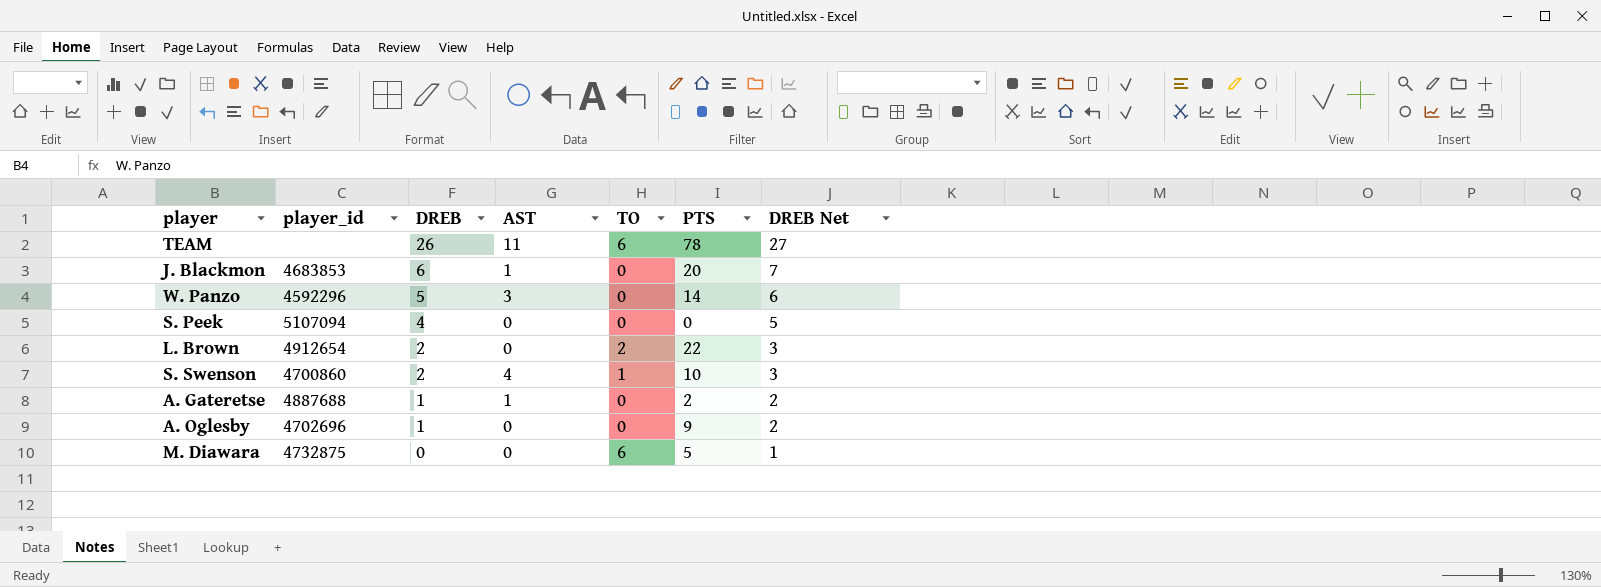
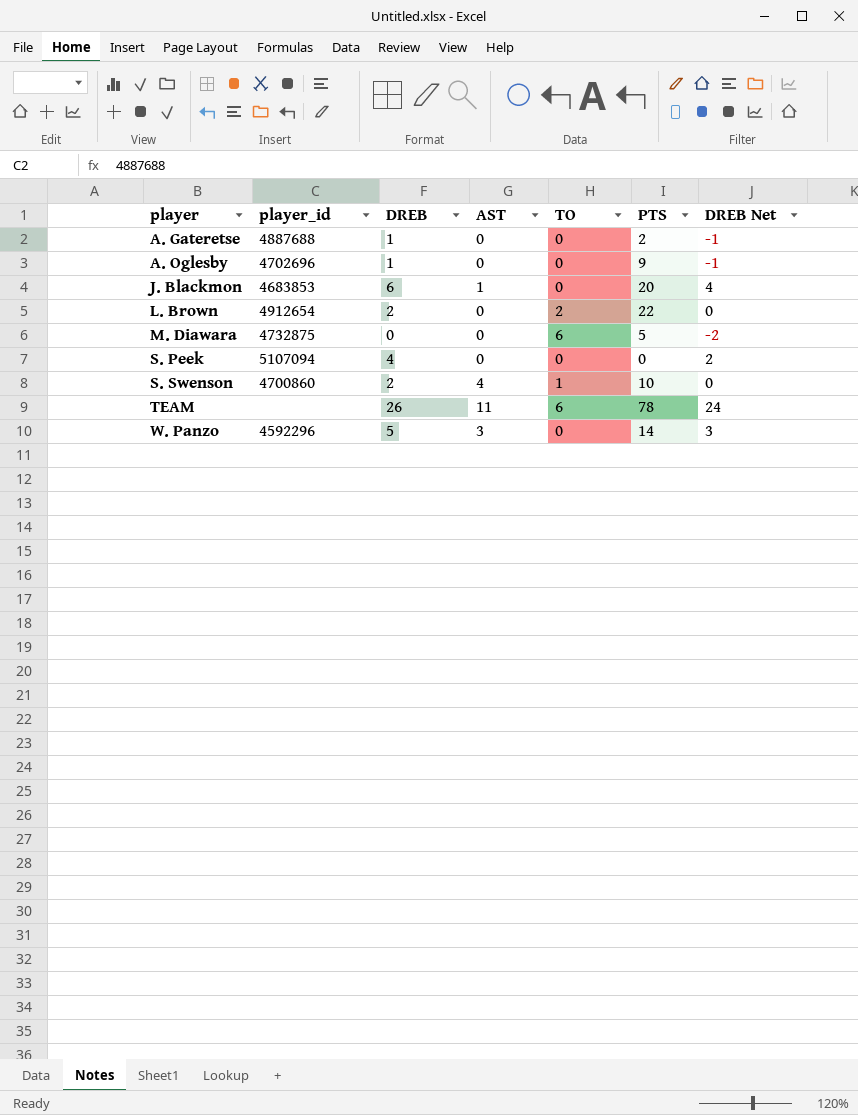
row order: DREB descending -> player ascending
column DREB Net | formula: [DREB] + 1 -> [DREB] - 2
A. Gateretse | AST: 1 -> 0

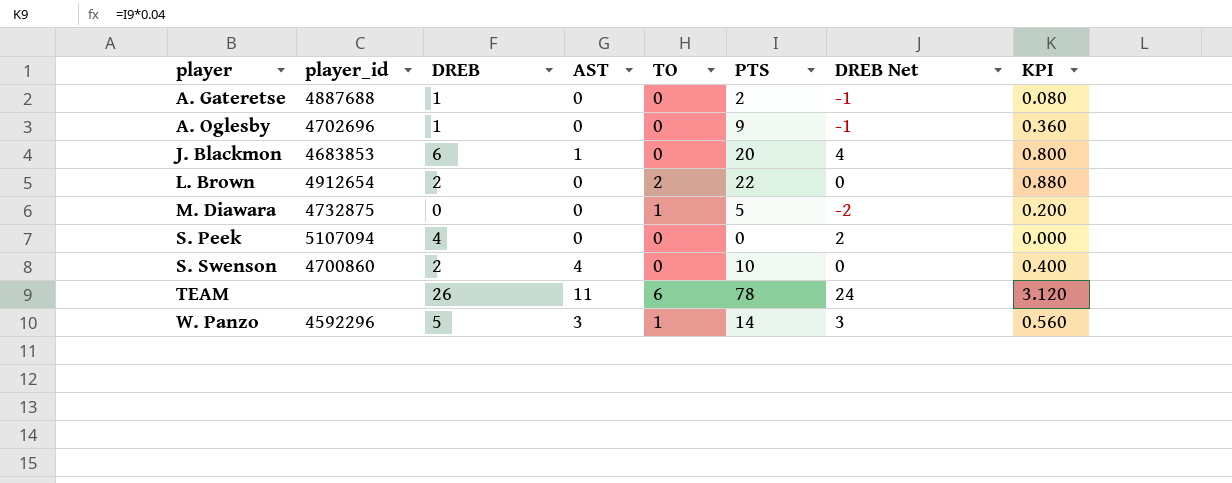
column KPI | formula: none -> [PTS] * 0.04
M. Diawara | TO: 6 -> 1
S. Swenson | TO: 1 -> 0
W. Panzo | TO: 0 -> 1

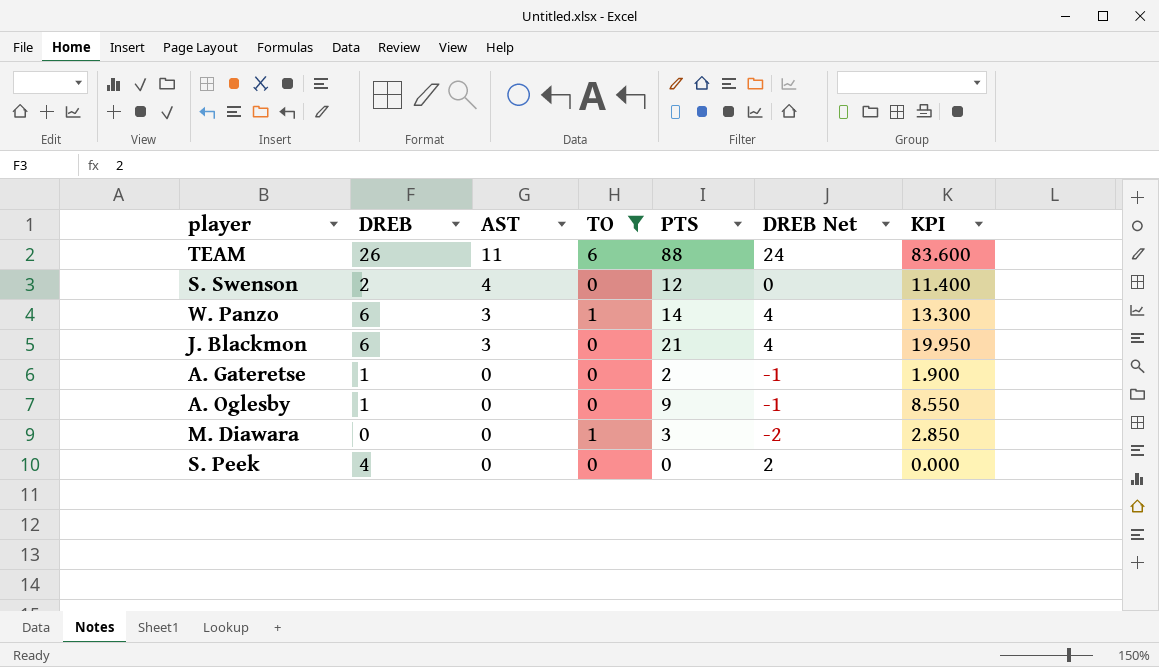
filter: none -> TO != 2
row order: player ascending -> AST descending
column player_id | position: 2 -> none
column KPI | formula: [PTS] * 0.04 -> [PTS] * 0.95
TEAM | PTS: 78 -> 88
S. Swenson | PTS: 10 -> 12
W. Panzo | DREB: 5 -> 6
W. Panzo | DREB Net: 3 -> 4
J. Blackmon | AST: 1 -> 3
J. Blackmon | PTS: 20 -> 21
M. Diawara | PTS: 5 -> 3

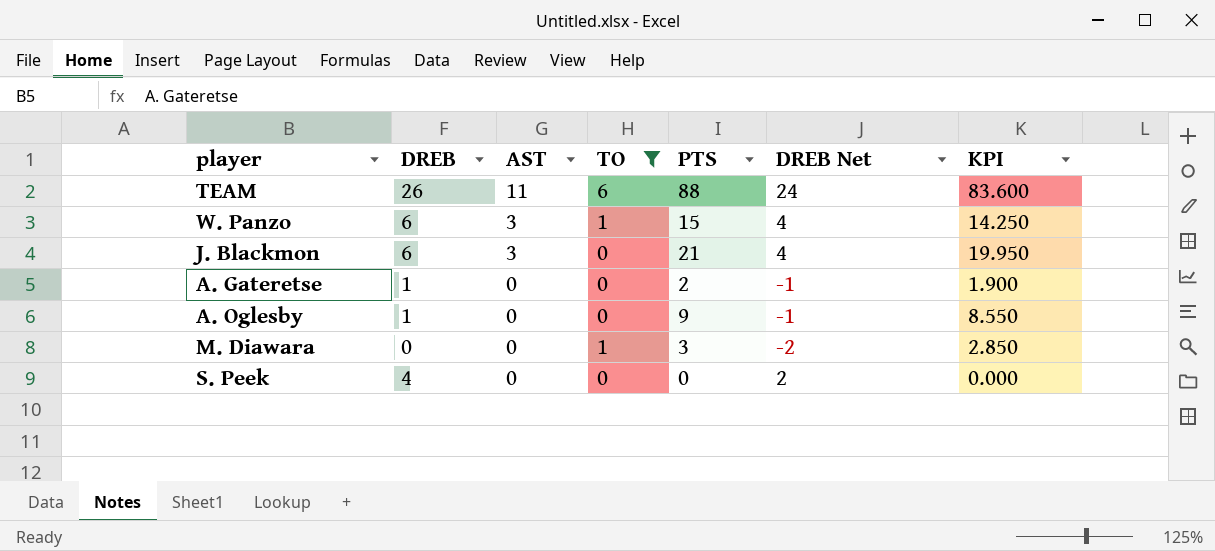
row S. Swenson: 2 | 4 | 0 | 12 | 0 | 11.400 -> none
W. Panzo | PTS: 14 -> 15
W. Panzo | KPI: 13.300 -> 14.250

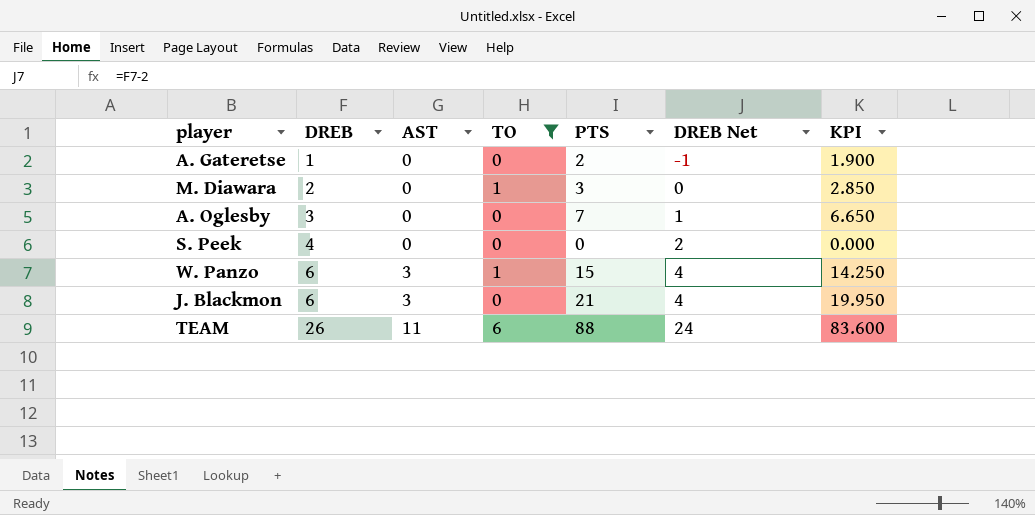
row order: AST descending -> DREB ascending
M. Diawara | DREB: 0 -> 2
M. Diawara | DREB Net: -2 -> 0
A. Oglesby | DREB: 1 -> 3
A. Oglesby | PTS: 9 -> 7
A. Oglesby | DREB Net: -1 -> 1
A. Oglesby | KPI: 8.550 -> 6.650

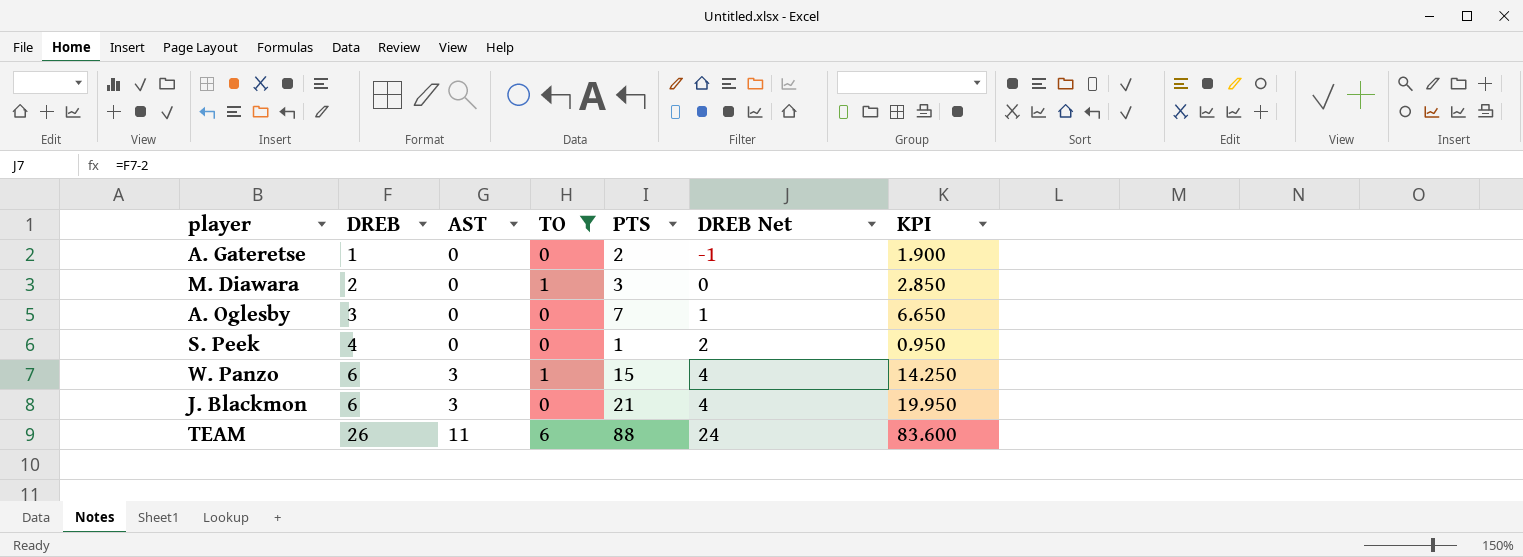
S. Peek | PTS: 0 -> 1
S. Peek | KPI: 0.000 -> 0.950

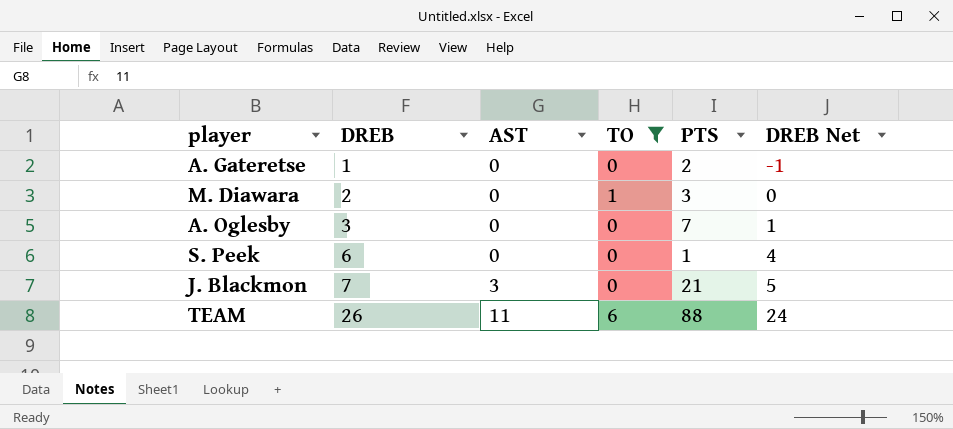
column KPI | formula: [PTS] * 0.95 -> none
row W. Panzo: 6 | 3 | 1 | 15 | 4 | 14.250 -> none
S. Peek | DREB: 4 -> 6
S. Peek | DREB Net: 2 -> 4
J. Blackmon | DREB: 6 -> 7
J. Blackmon | DREB Net: 4 -> 5

